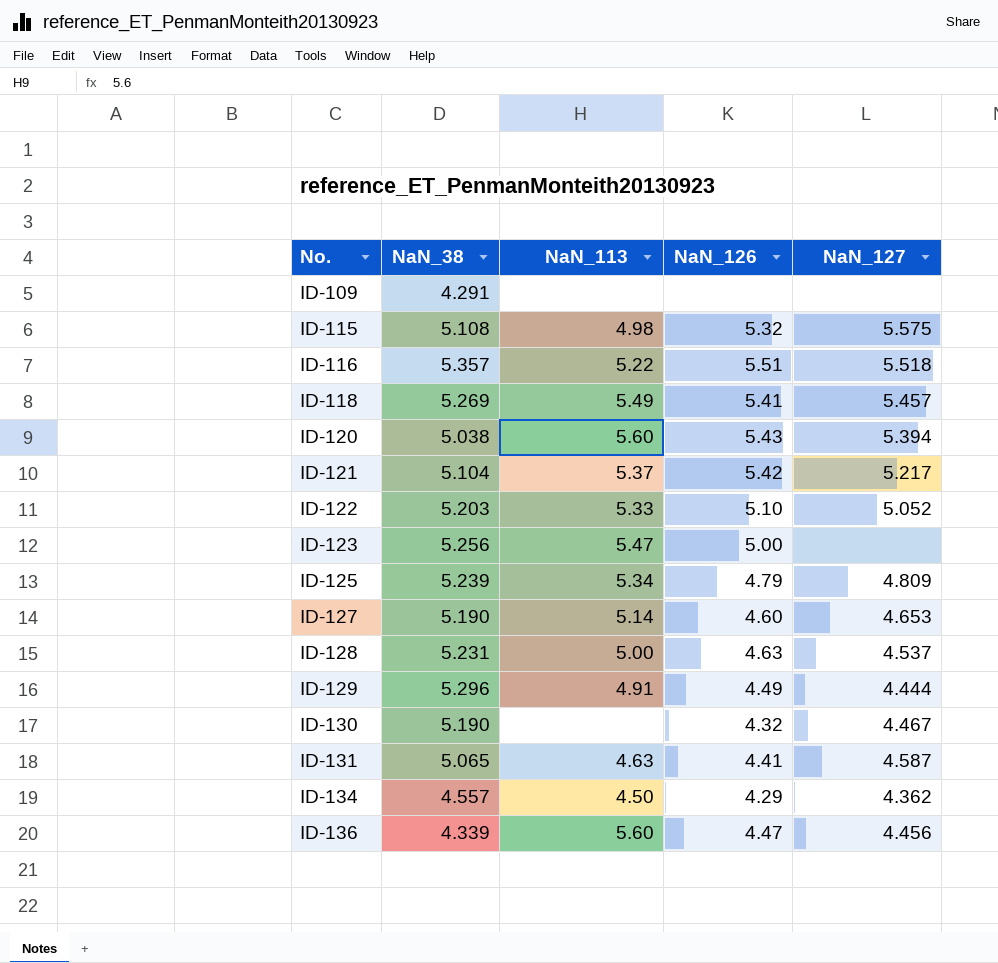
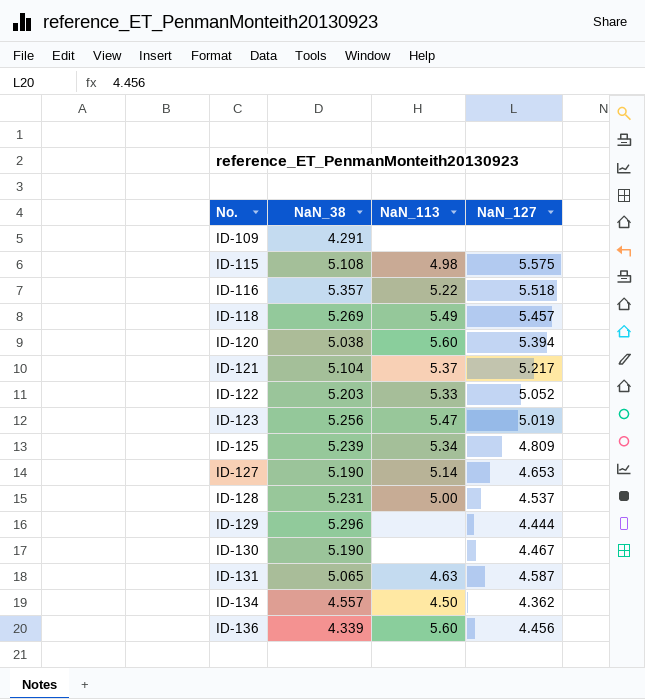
column NaN_126 | position: 4 -> none
ID-123 | NaN_127: none -> 5.019
ID-129 | NaN_113: 4.91 -> none

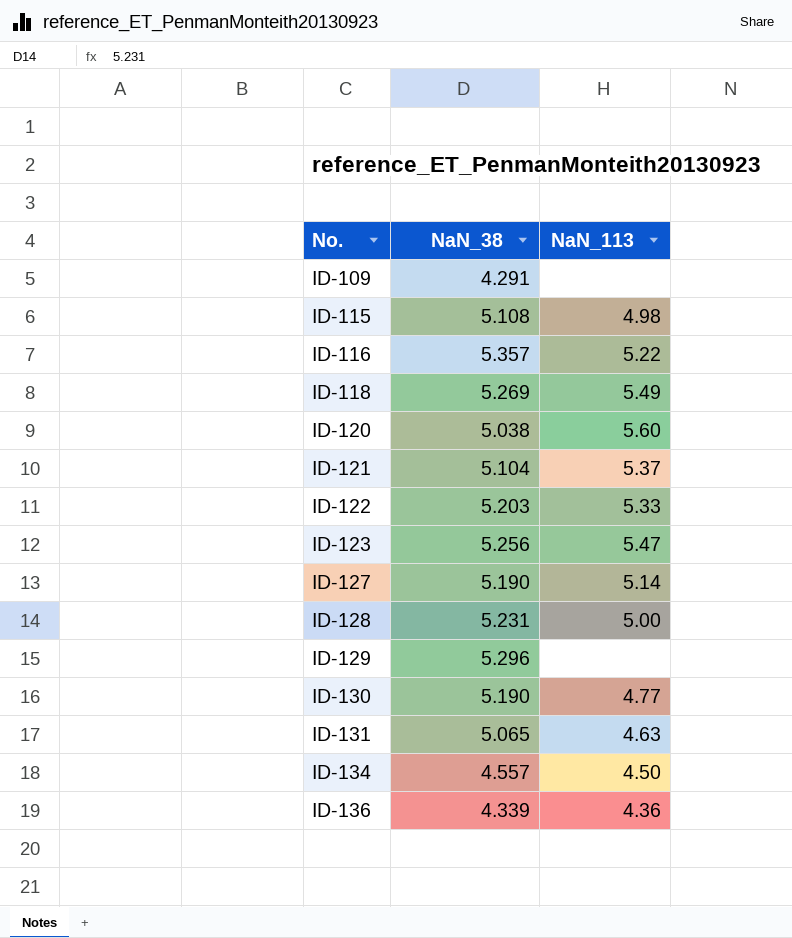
column NaN_127 | position: 4 -> none
row ID-125: 5.239 | 5.34 | 4.809 -> none
ID-130 | NaN_113: none -> 4.77
ID-136 | NaN_113: 5.60 -> 4.36

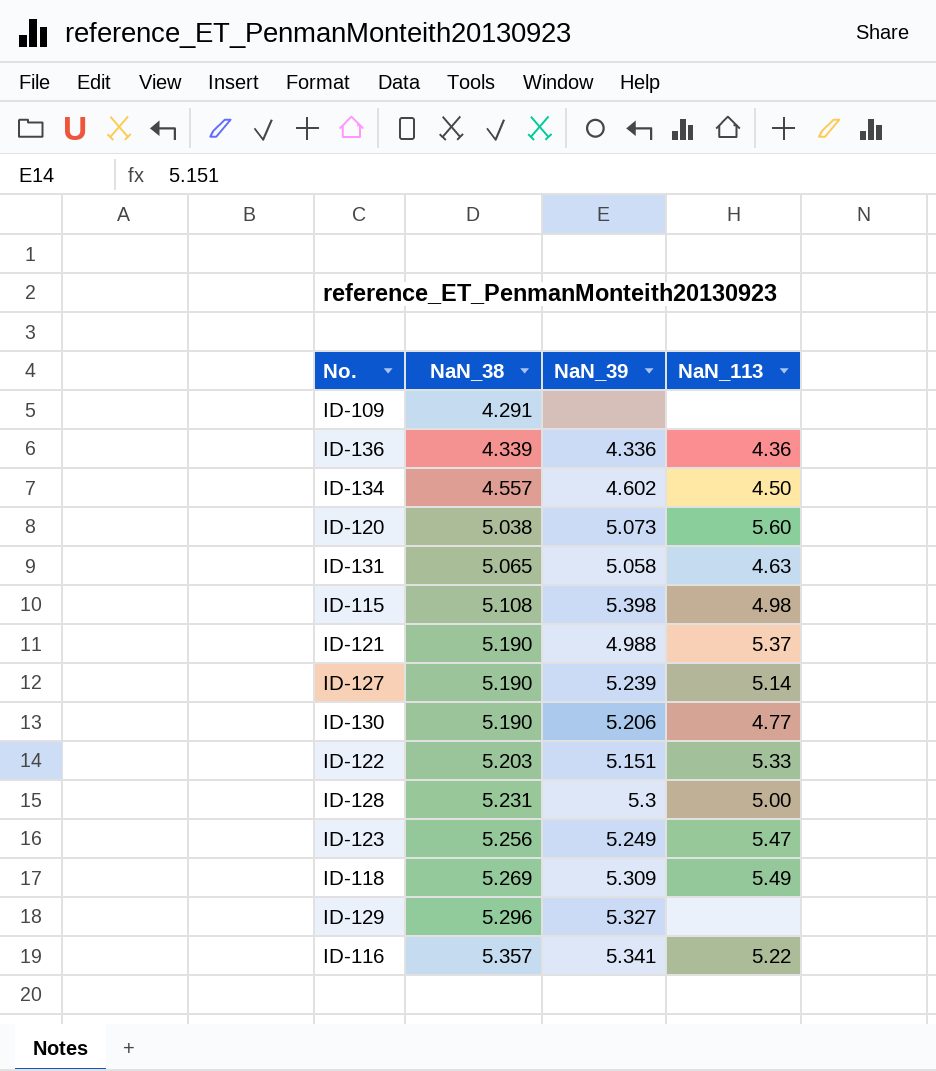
row order: No. ascending -> NaN_38 ascending
column NaN_39 | position: none -> 3
ID-121 | NaN_38: 5.104 -> 5.190

